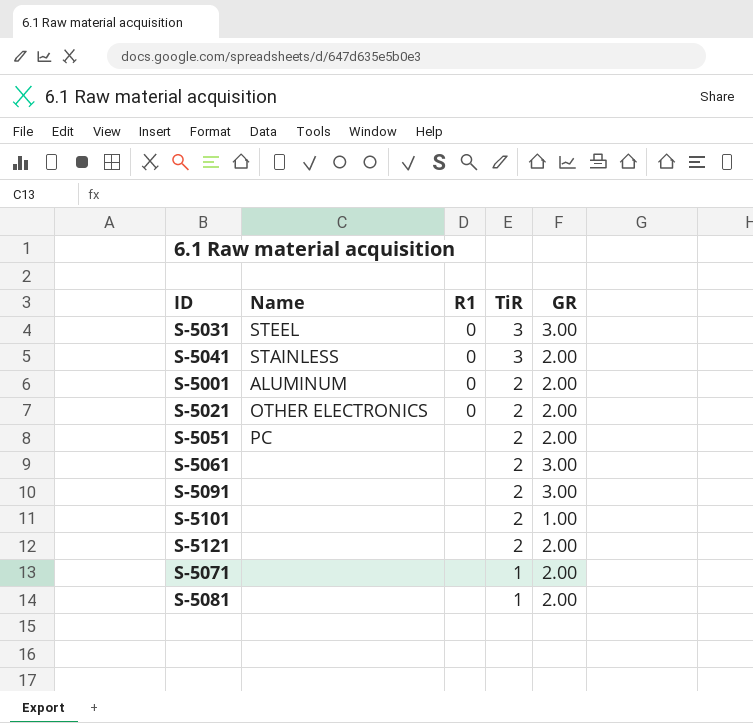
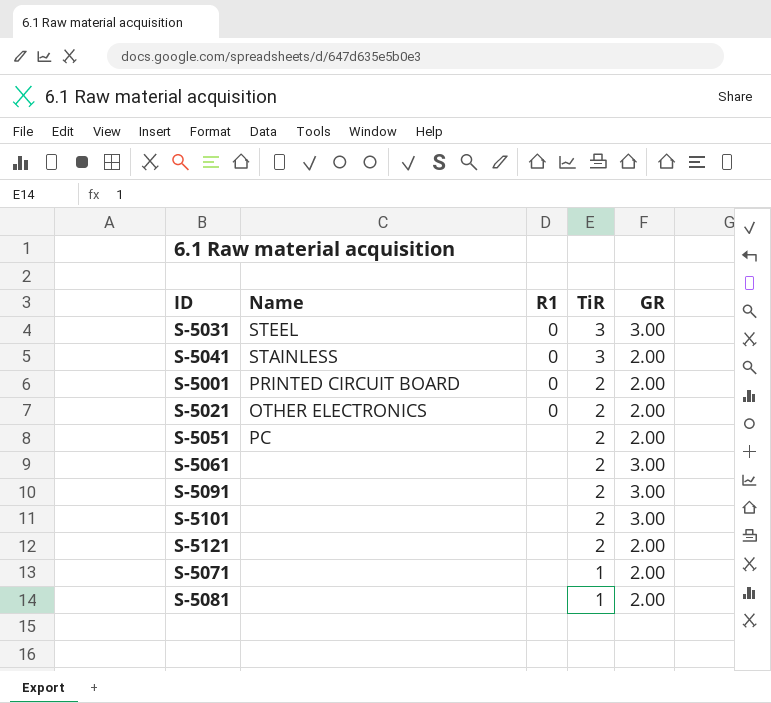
S-5001 | Name: ALUMINUM -> PRINTED CIRCUIT BOARD
S-5101 | GR: 1.00 -> 3.00

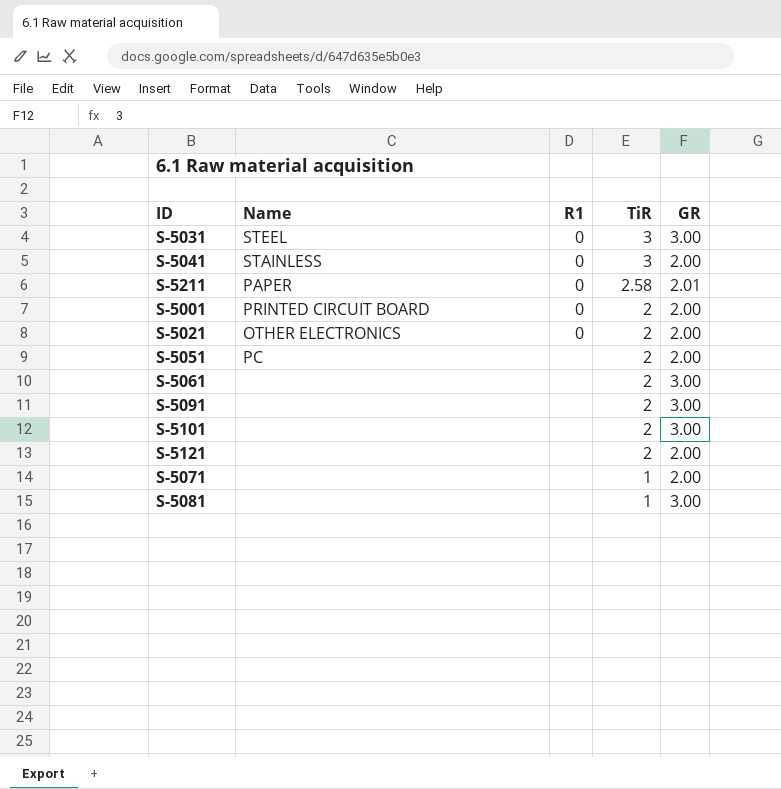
row S-5211: none -> PAPER | 0 | 2.58 | 2.01
S-5081 | GR: 2.00 -> 3.00

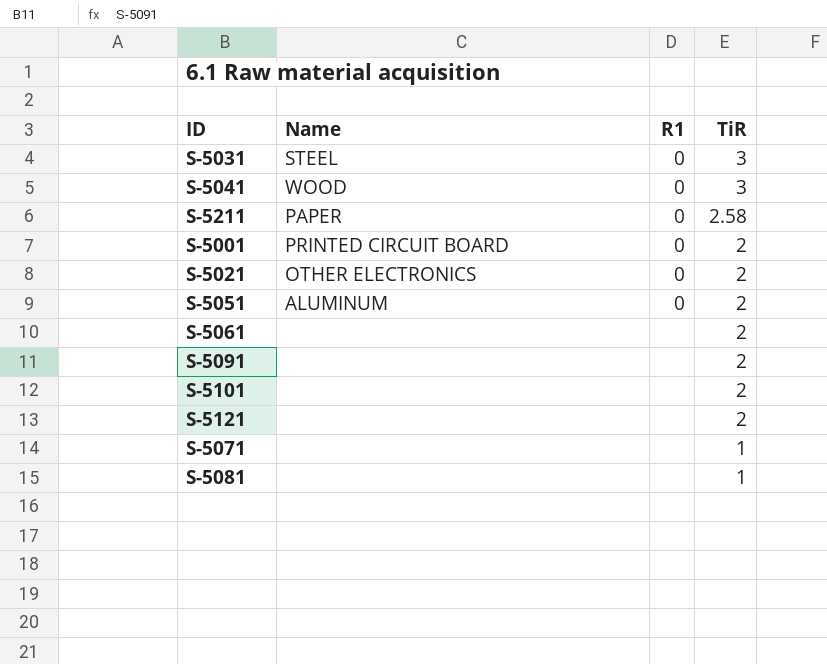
column GR | position: 5 -> none
S-5041 | Name: STAINLESS -> WOOD
S-5051 | Name: PC -> ALUMINUM
S-5051 | R1: none -> 0

